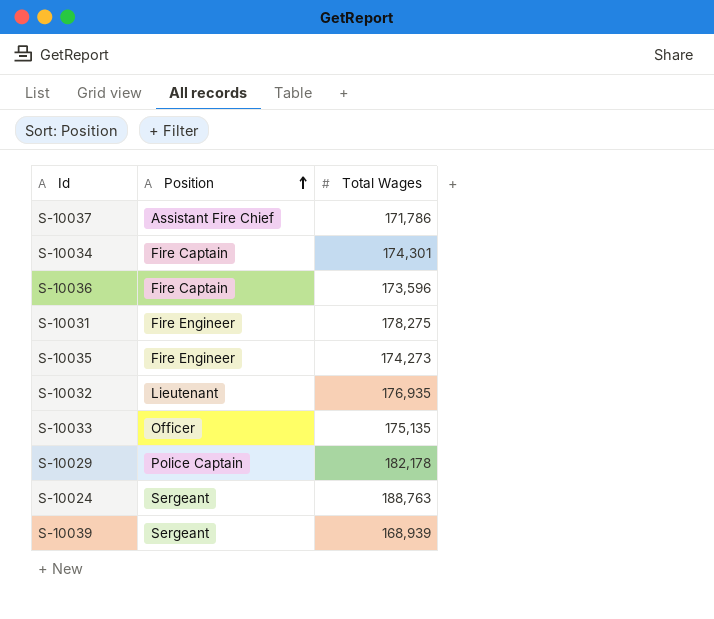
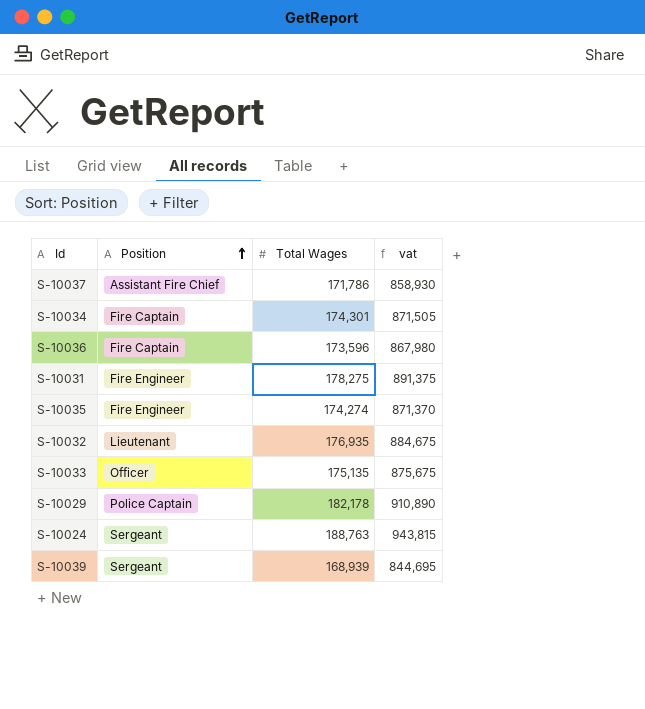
column vat | formula: none -> [Total Wages] * 5
S-10035 | Total Wages: 174,273 -> 174,274

